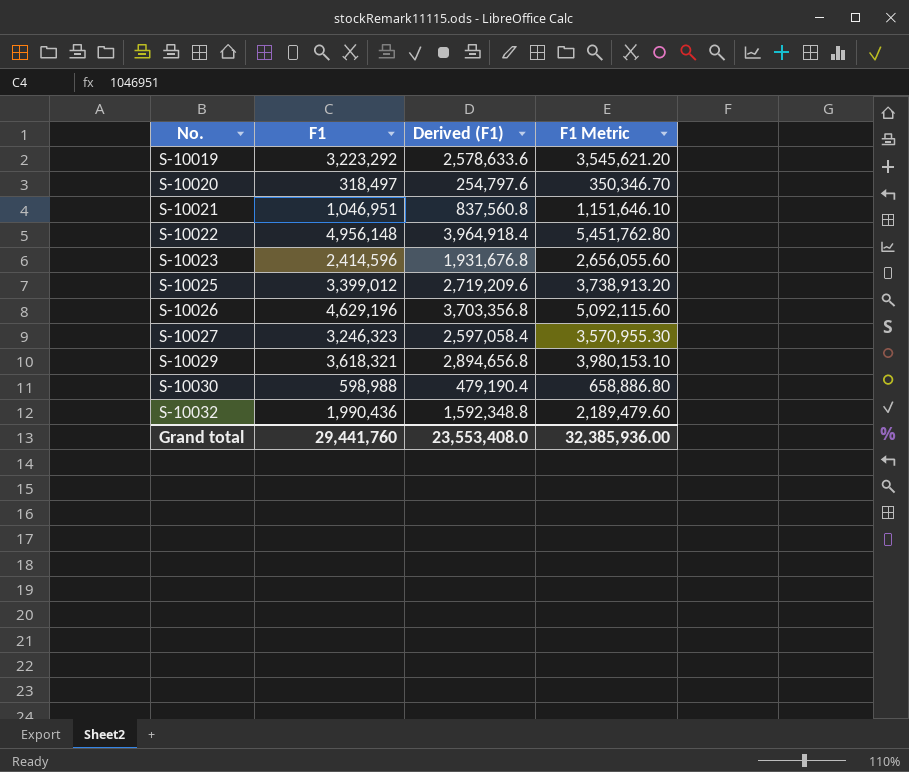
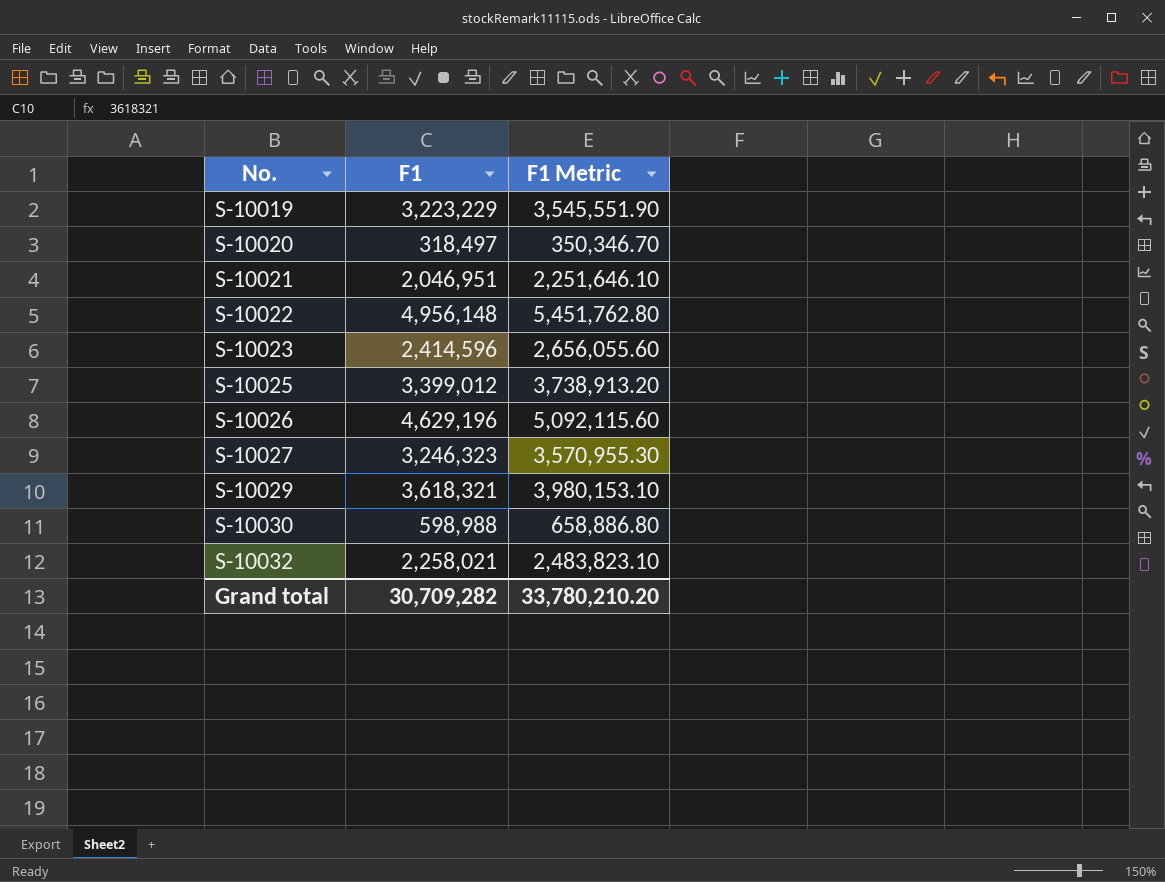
column Derived (F1) | formula: [F1] * 0.8 -> none
S-10019 | F1: 3,223,292 -> 3,223,229
S-10019 | F1 Metric: 3,545,621.20 -> 3,545,551.90
S-10021 | F1: 1,046,951 -> 2,046,951
S-10021 | F1 Metric: 1,151,646.10 -> 2,251,646.10
S-10032 | F1: 1,990,436 -> 2,258,021
S-10032 | F1 Metric: 2,189,479.60 -> 2,483,823.10
Grand total | F1: 29,441,760 -> 30,709,282
Grand total | F1 Metric: 32,385,936.00 -> 33,780,210.20

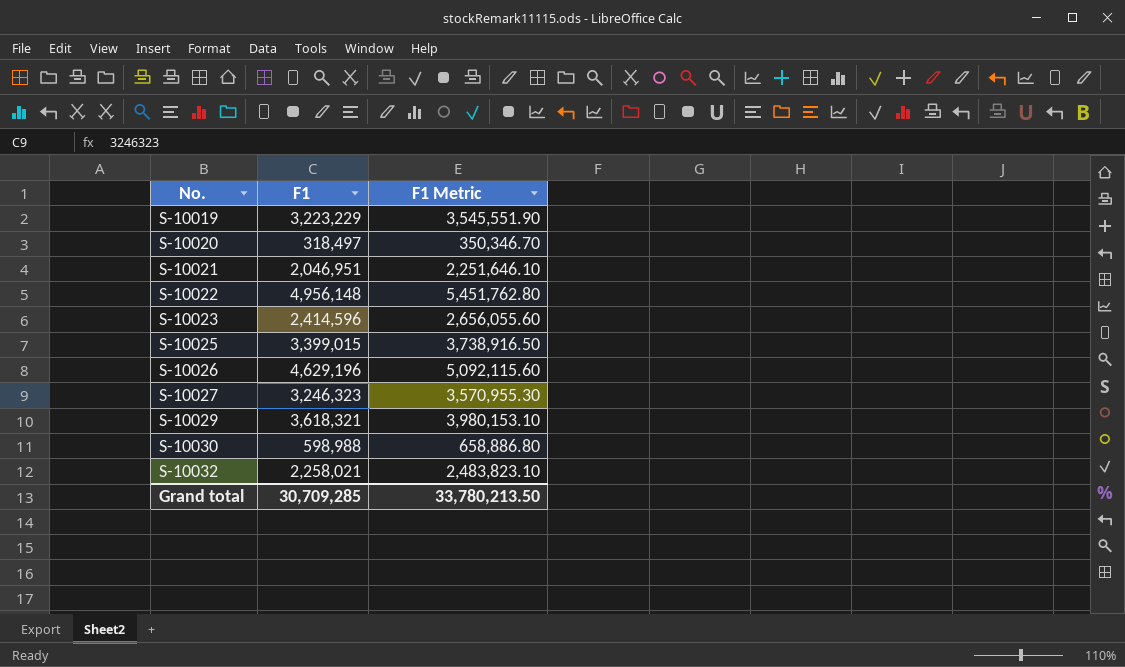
S-10025 | F1: 3,399,012 -> 3,399,015
S-10025 | F1 Metric: 3,738,913.20 -> 3,738,916.50
Grand total | F1: 30,709,282 -> 30,709,285
Grand total | F1 Metric: 33,780,210.20 -> 33,780,213.50

